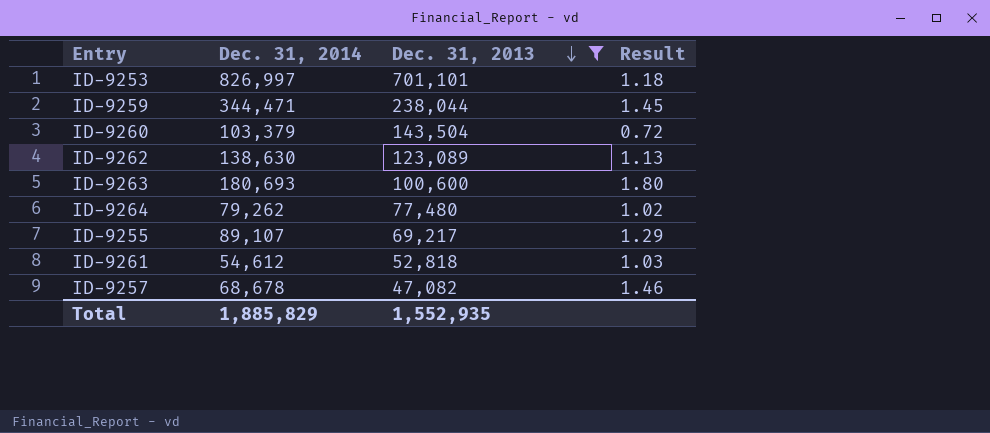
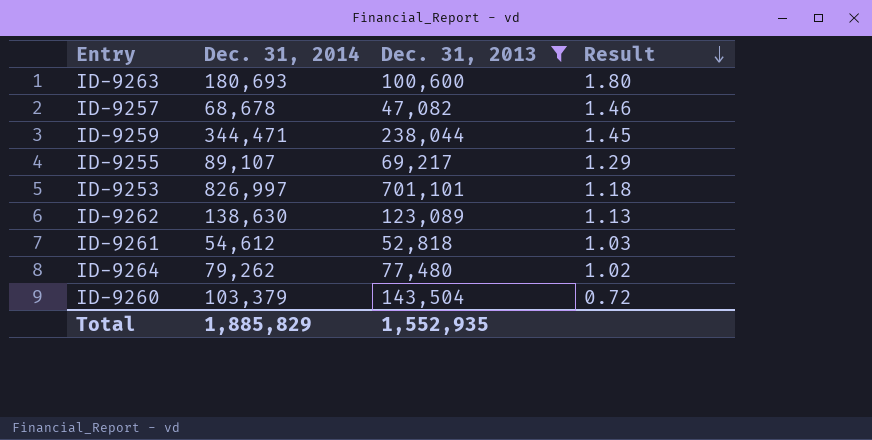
row order: Dec. 31, 2013 descending -> Result descending

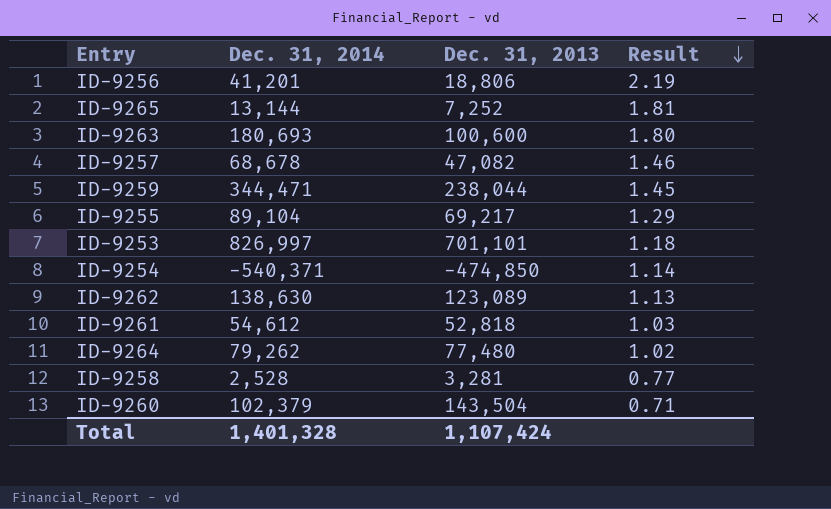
filter: Dec. 31, 2013 >= 47,082 -> none
ID-9255 | Dec. 31, 2014: 89,107 -> 89,104
ID-9260 | Dec. 31, 2014: 103,379 -> 102,379
ID-9260 | Result: 0.72 -> 0.71
Total | Dec. 31, 2014: 1,885,829 -> 1,401,328
Total | Dec. 31, 2013: 1,552,935 -> 1,107,424

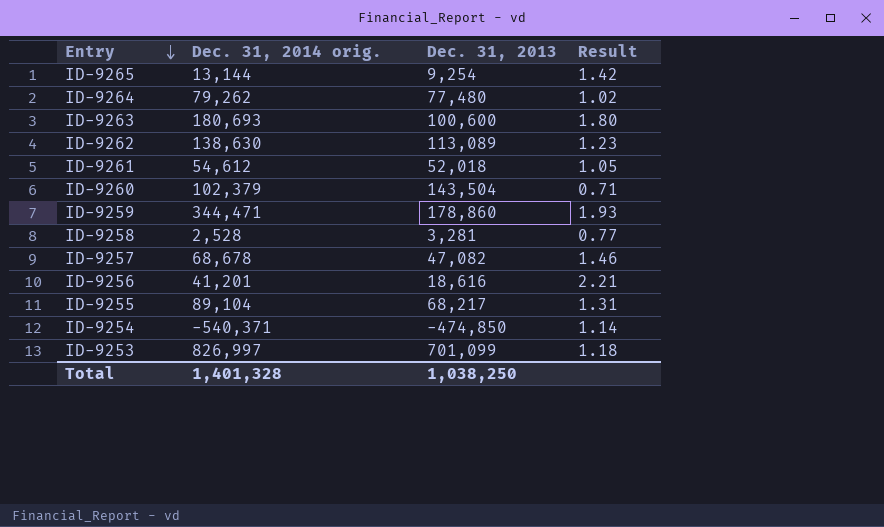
row order: Result descending -> Entry descending
column name: Dec. 31, 2014 -> Dec. 31, 2014 orig.
ID-9265 | Dec. 31, 2013: 7,252 -> 9,254
ID-9265 | Result: 1.81 -> 1.42
ID-9262 | Dec. 31, 2013: 123,089 -> 113,089
ID-9262 | Result: 1.13 -> 1.23
ID-9261 | Dec. 31, 2013: 52,818 -> 52,018
ID-9261 | Result: 1.03 -> 1.05
ID-9259 | Dec. 31, 2013: 238,044 -> 178,860
ID-9259 | Result: 1.45 -> 1.93
ID-9256 | Dec. 31, 2013: 18,806 -> 18,616
ID-9256 | Result: 2.19 -> 2.21
ID-9255 | Dec. 31, 2013: 69,217 -> 68,217
ID-9255 | Result: 1.29 -> 1.31
ID-9253 | Dec. 31, 2013: 701,101 -> 701,099
Total | Dec. 31, 2013: 1,107,424 -> 1,038,250

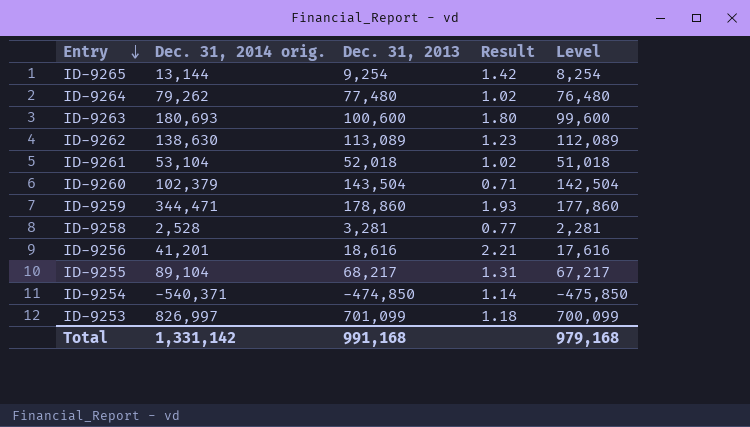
column Level | formula: none -> [Dec. 31, 2013] - 1000
row ID-9257: 68,678 | 47,082 | 1.46 -> none
ID-9261 | Dec. 31, 2014 orig.: 54,612 -> 53,104
ID-9261 | Result: 1.05 -> 1.02
Total | Dec. 31, 2014 orig.: 1,401,328 -> 1,331,142
Total | Dec. 31, 2013: 1,038,250 -> 991,168

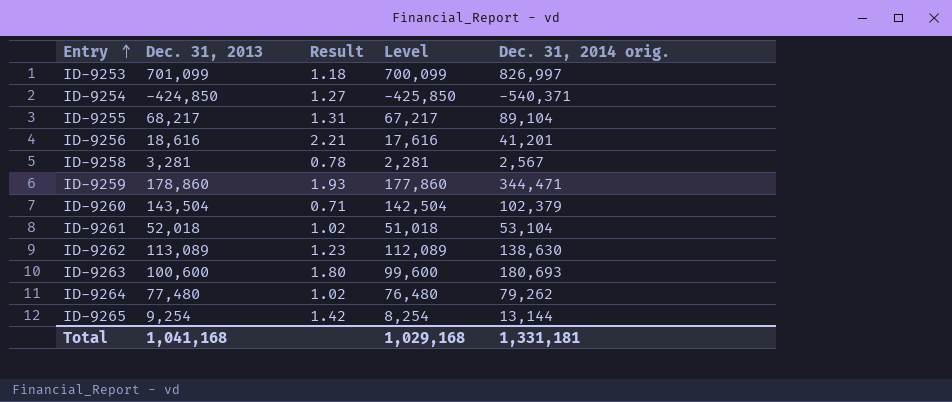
row order: Entry descending -> Entry ascending
column Dec. 31, 2014 orig. | position: 2 -> 5
ID-9254 | Dec. 31, 2013: -474,850 -> -424,850
ID-9254 | Result: 1.14 -> 1.27
ID-9254 | Level: -475,850 -> -425,850
ID-9258 | Result: 0.77 -> 0.78
ID-9258 | Dec. 31, 2014 orig.: 2,528 -> 2,567
Total | Dec. 31, 2013: 991,168 -> 1,041,168
Total | Level: 979,168 -> 1,029,168
Total | Dec. 31, 2014 orig.: 1,331,142 -> 1,331,181

